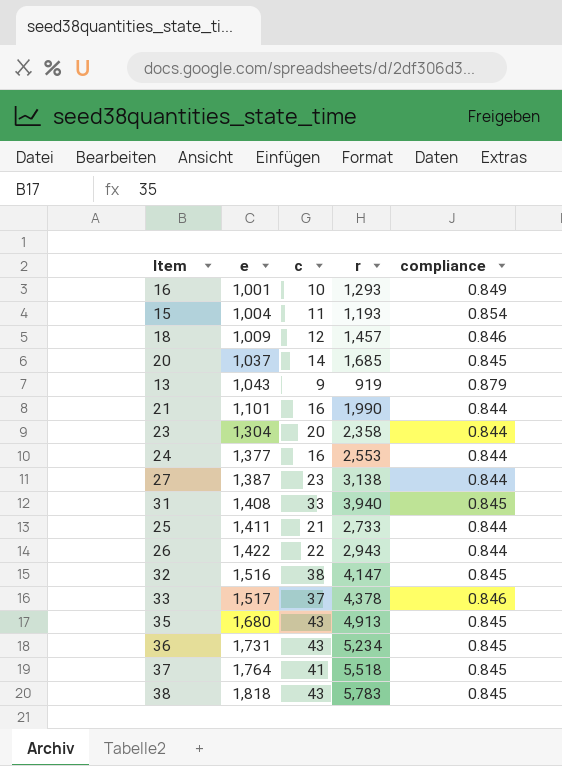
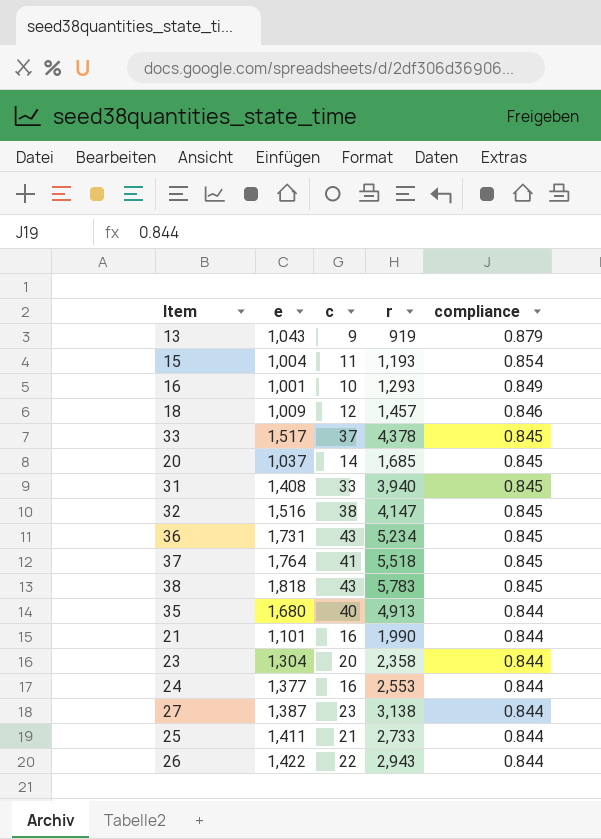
row order: e ascending -> compliance descending
33 | compliance: 0.846 -> 0.845
35 | c: 43 -> 40
35 | compliance: 0.845 -> 0.844

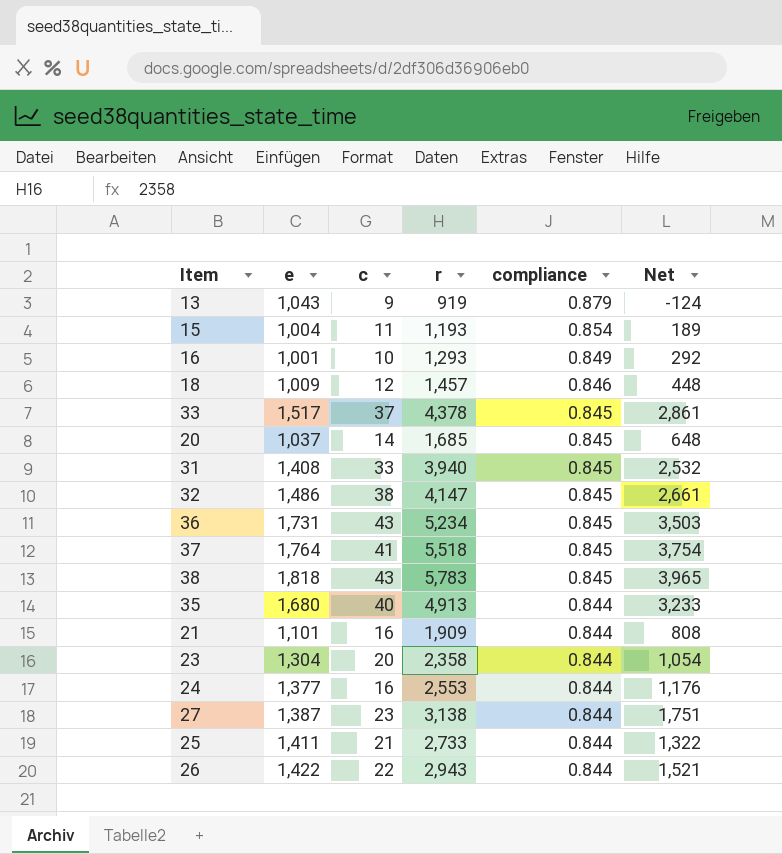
column Net | formula: none -> [r] - [e]
32 | e: 1,516 -> 1,486
21 | r: 1,990 -> 1,909

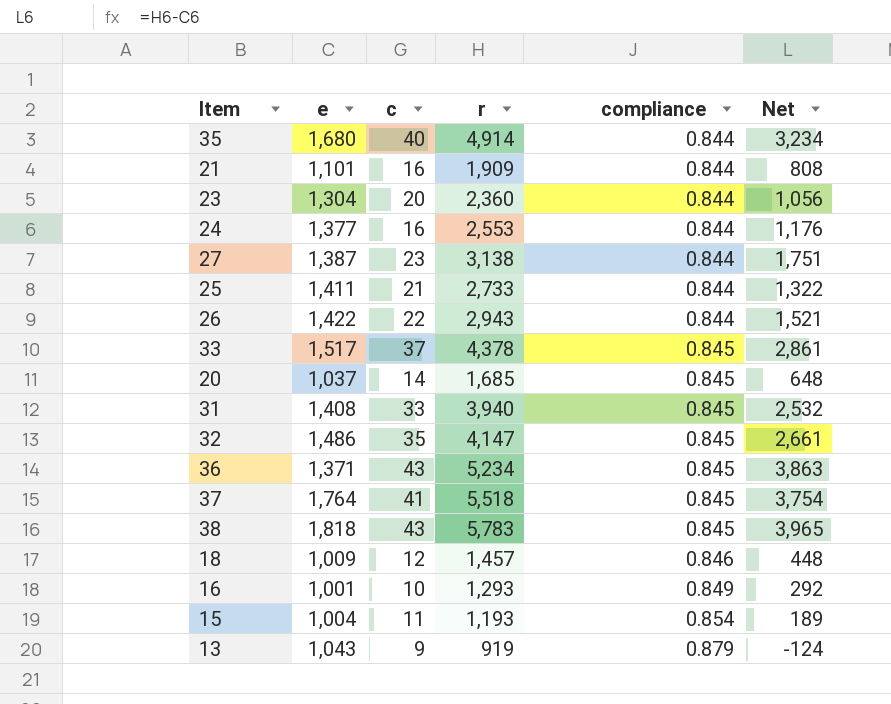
row order: compliance descending -> compliance ascending
35 | r: 4,913 -> 4,914
35 | Net: 3,233 -> 3,234
23 | r: 2,358 -> 2,360
23 | Net: 1,054 -> 1,056
32 | c: 38 -> 35
36 | e: 1,731 -> 1,371
36 | Net: 3,503 -> 3,863

